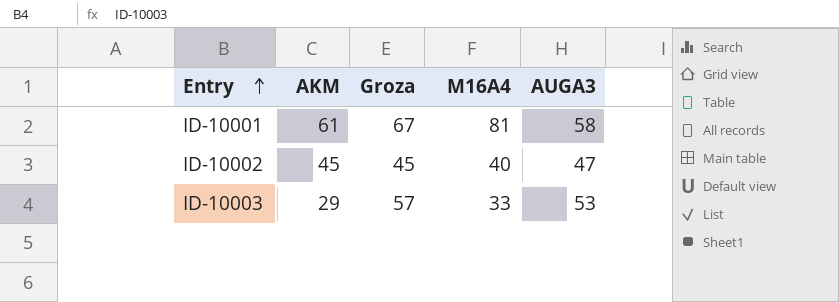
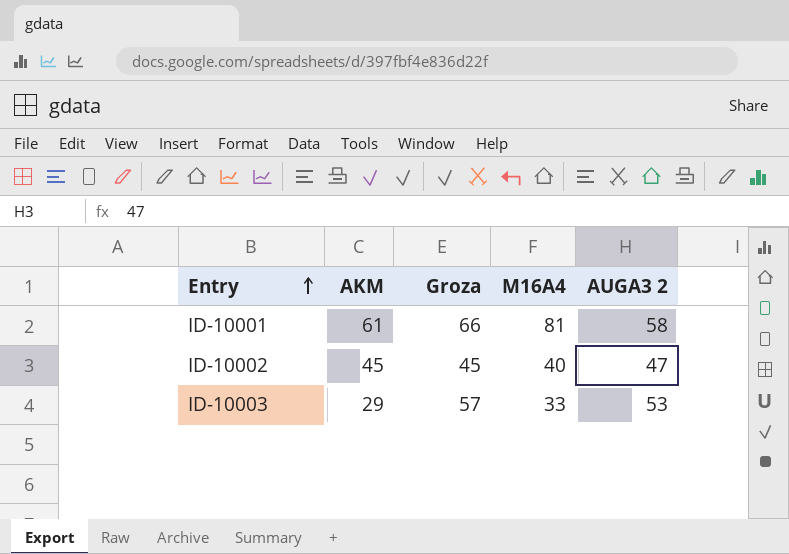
column name: AUGA3 -> AUGA3 2
ID-10001 | Groza: 67 -> 66

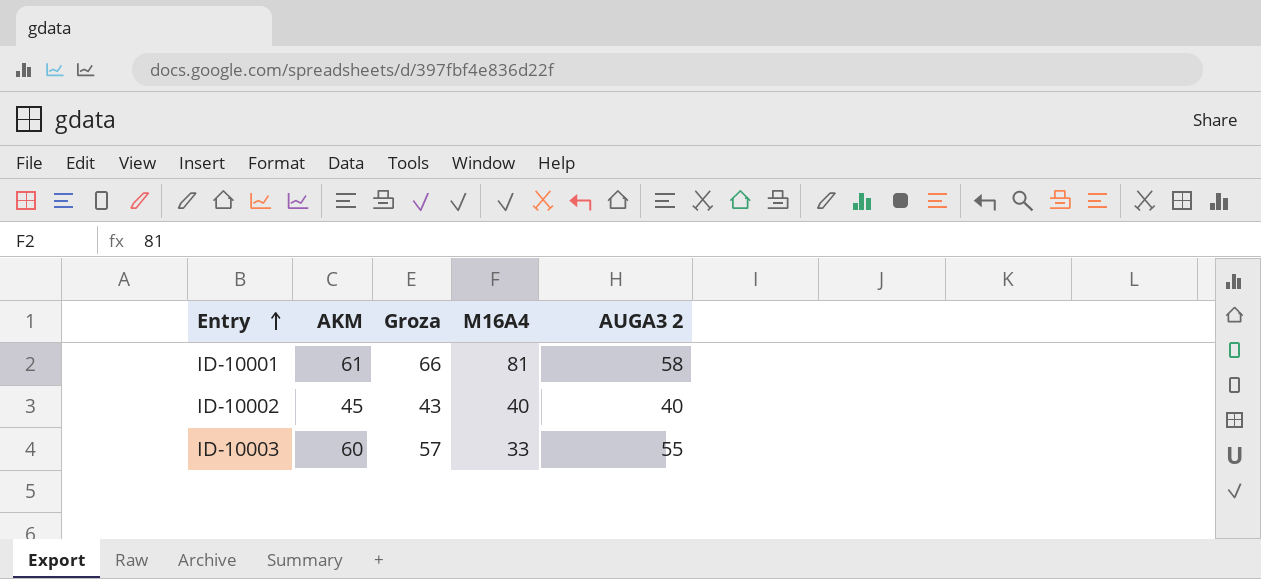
ID-10002 | Groza: 45 -> 43
ID-10002 | AUGA3 2: 47 -> 40
ID-10003 | AKM: 29 -> 60
ID-10003 | AUGA3 2: 53 -> 55

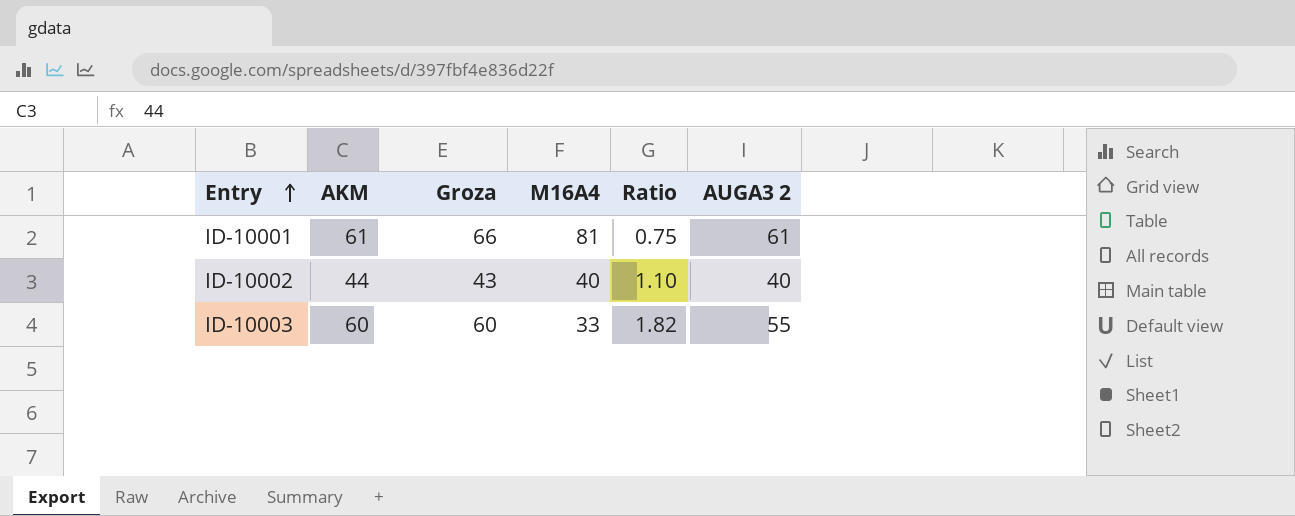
column Ratio | formula: none -> [AKM] / [M16A4]
ID-10001 | AUGA3 2: 58 -> 61
ID-10002 | AKM: 45 -> 44
ID-10003 | Groza: 57 -> 60

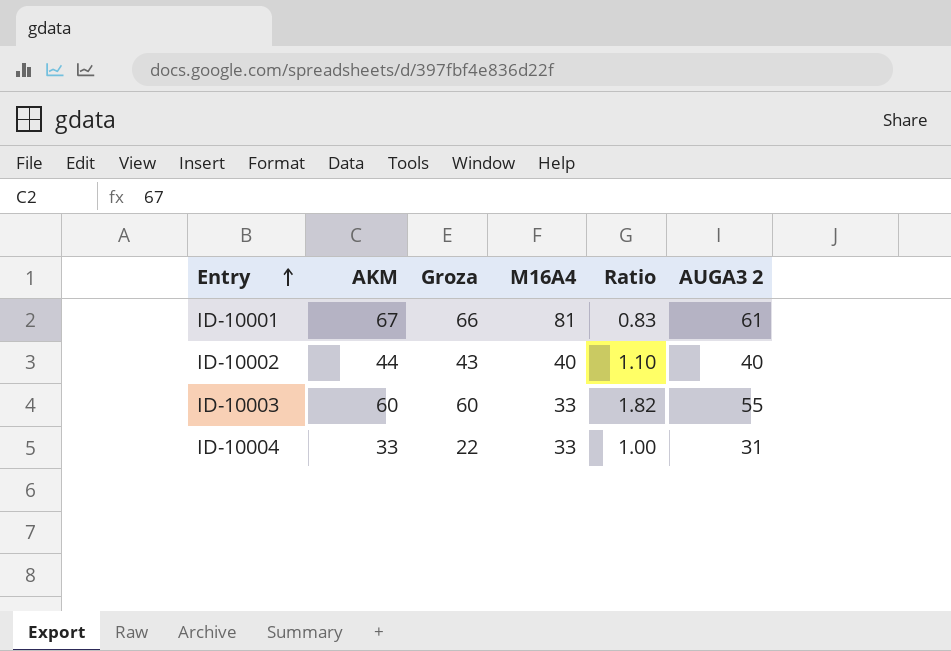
ID-10001 | AKM: 61 -> 67
ID-10001 | Ratio: 0.75 -> 0.83
row ID-10004: none -> 33 | 22 | 33 | 1.00 | 31

